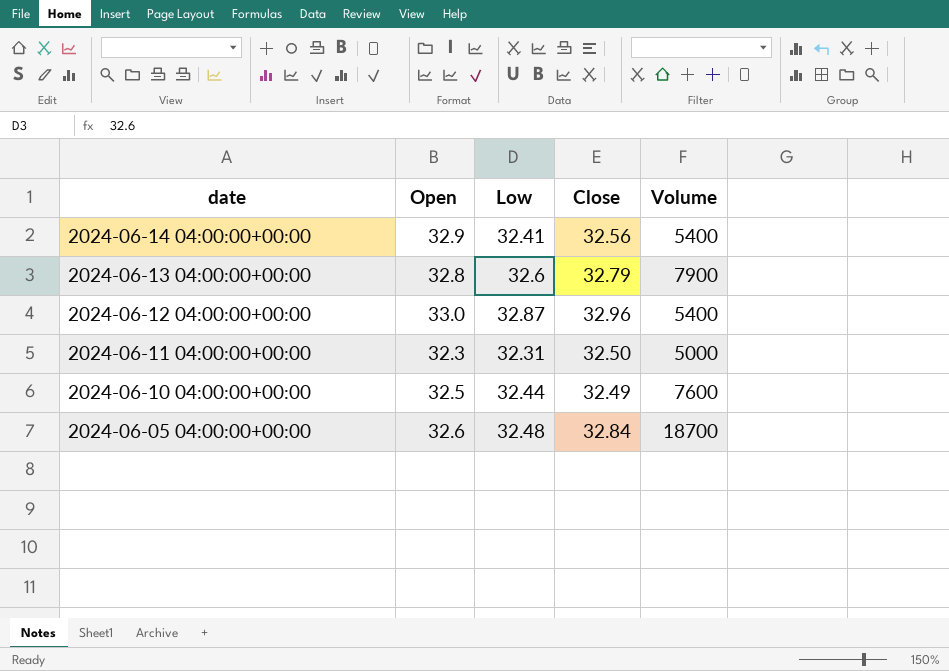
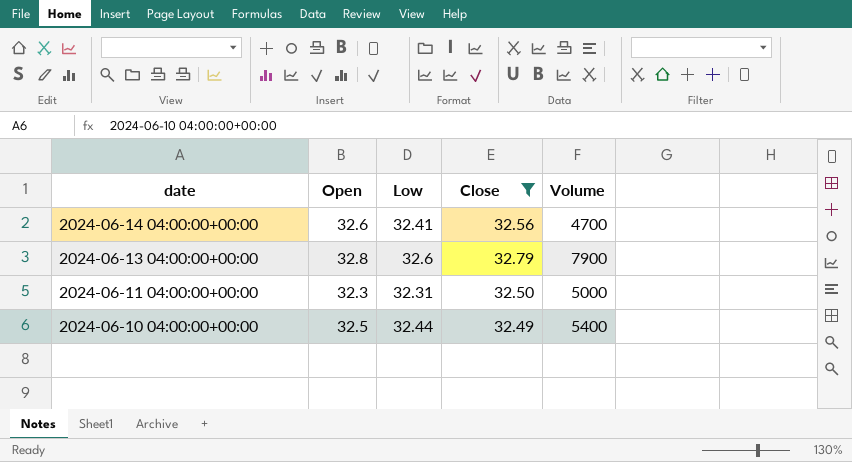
filter: none -> Close <= 32.79
2024-06-14 04:00:00+00:00 | Open: 32.9 -> 32.6
2024-06-14 04:00:00+00:00 | Volume: 5400 -> 4700
2024-06-10 04:00:00+00:00 | Volume: 7600 -> 5400

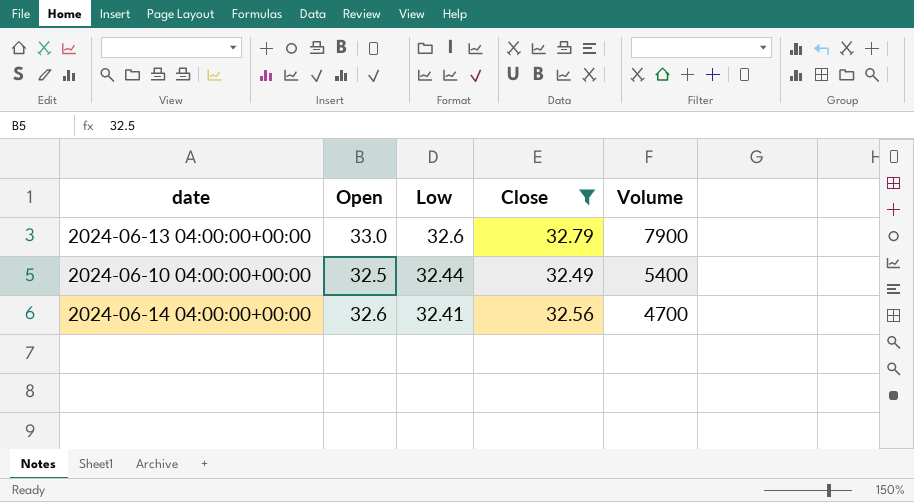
row order: date descending -> Low descending
row 2024-06-11 04:00:00+00:00: 32.3 | 32.31 | 32.50 | 5000 -> none
2024-06-13 04:00:00+00:00 | Open: 32.8 -> 33.0

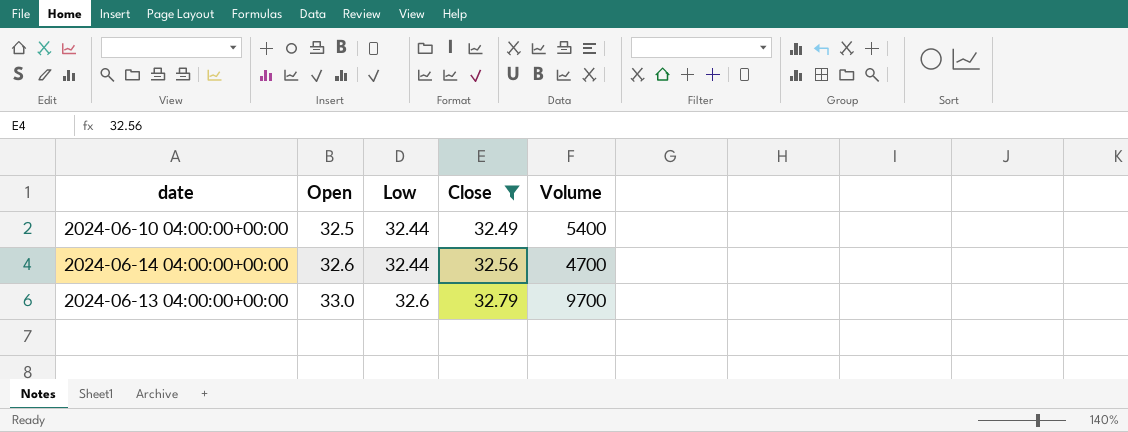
row order: Low descending -> Open ascending
2024-06-14 04:00:00+00:00 | Low: 32.41 -> 32.44
2024-06-13 04:00:00+00:00 | Volume: 7900 -> 9700

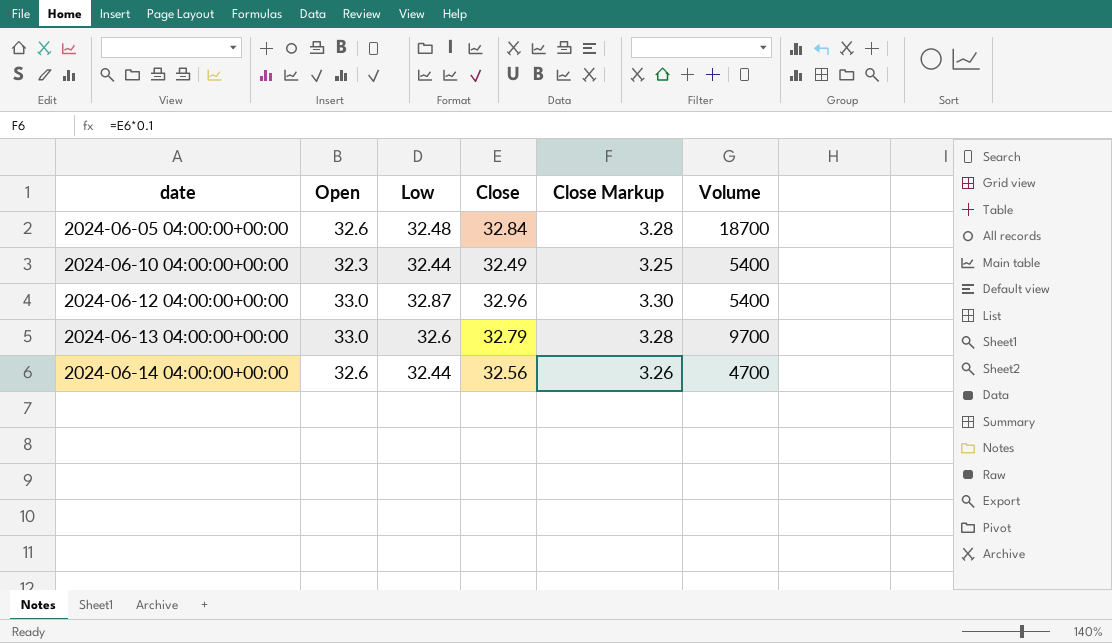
filter: Close <= 32.79 -> none
row order: Open ascending -> date ascending
column Close Markup | formula: none -> [Close] * 0.1
2024-06-10 04:00:00+00:00 | Open: 32.5 -> 32.3

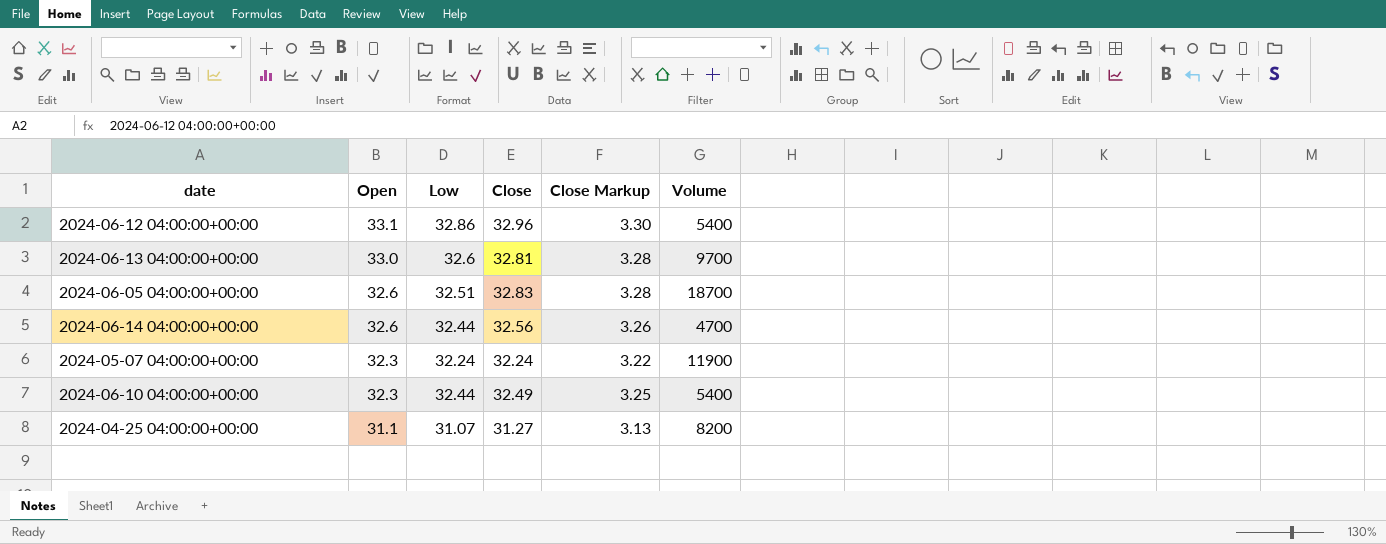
row order: date ascending -> Open descending
2024-06-12 04:00:00+00:00 | Open: 33.0 -> 33.1
2024-06-12 04:00:00+00:00 | Low: 32.87 -> 32.86
2024-06-13 04:00:00+00:00 | Close: 32.79 -> 32.81
2024-06-05 04:00:00+00:00 | Low: 32.48 -> 32.51
2024-06-05 04:00:00+00:00 | Close: 32.84 -> 32.83
row 2024-05-07 04:00:00+00:00: none -> 32.3 | 32.24 | 32.24 | 3.22 | 11900
row 2024-04-25 04:00:00+00:00: none -> 31.1 | 31.07 | 31.27 | 3.13 | 8200

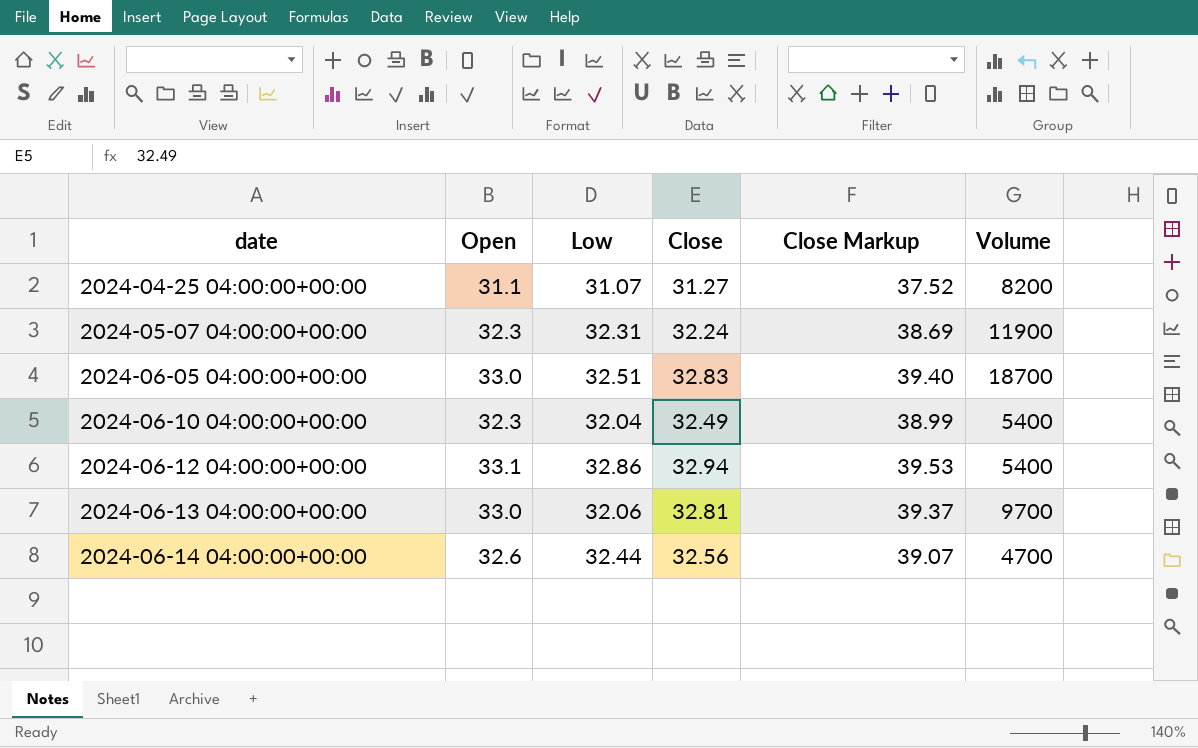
row order: Open descending -> date ascending
column Close Markup | formula: [Close] * 0.1 -> [Close] * 1.2
2024-05-07 04:00:00+00:00 | Low: 32.24 -> 32.31
2024-06-05 04:00:00+00:00 | Open: 32.6 -> 33.0
2024-06-10 04:00:00+00:00 | Low: 32.44 -> 32.04
2024-06-12 04:00:00+00:00 | Close: 32.96 -> 32.94
2024-06-13 04:00:00+00:00 | Low: 32.6 -> 32.06

